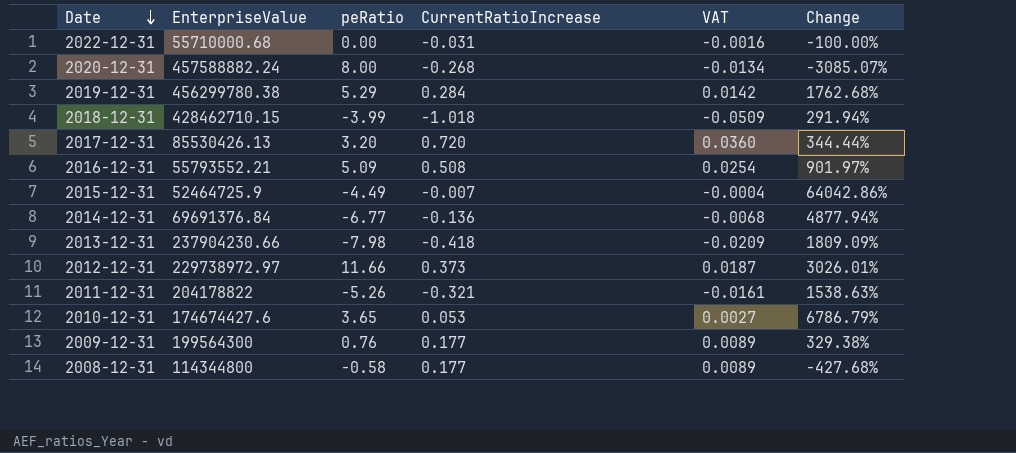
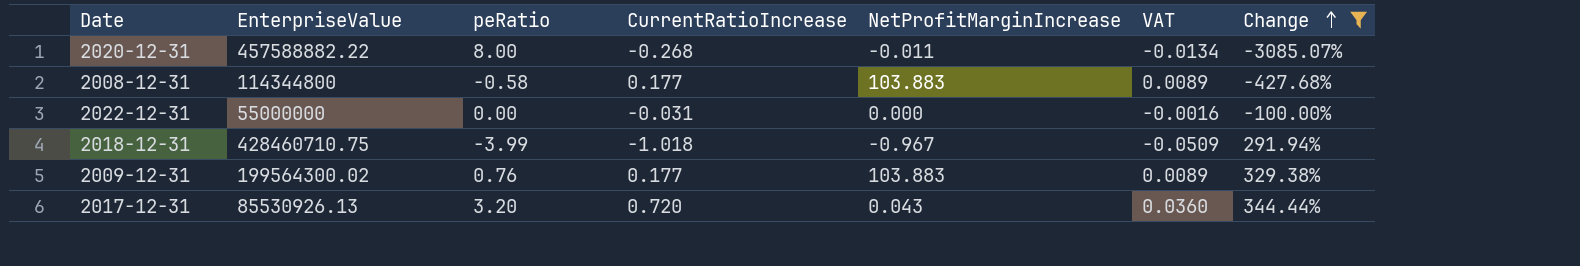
filter: none -> Change <= 344.44%
row order: Date descending -> Change ascending
column NetProfitMarginIncrease | position: none -> 5
2020-12-31 | EnterpriseValue: 457588882.24 -> 457588882.22
2022-12-31 | EnterpriseValue: 55710000.68 -> 55000000
2018-12-31 | EnterpriseValue: 428462710.15 -> 428460710.75
2009-12-31 | EnterpriseValue: 199564300 -> 199564300.02
2017-12-31 | EnterpriseValue: 85530426.13 -> 85530926.13

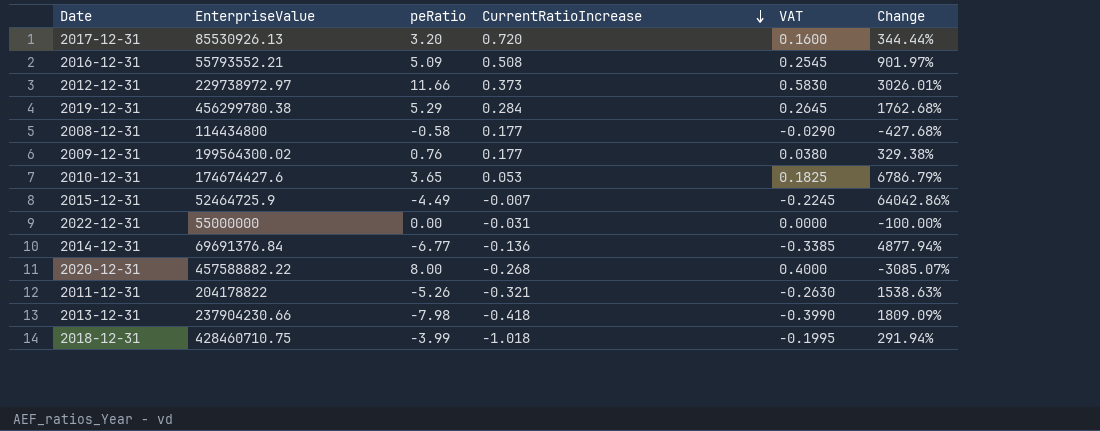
filter: Change <= 344.44% -> none
row order: Change ascending -> CurrentRatioIncrease descending
column NetProfitMarginIncrease | position: 5 -> none
column VAT | formula: [CurrentRatioIncrease] * 0.05 -> [peRatio] * 0.05
2008-12-31 | EnterpriseValue: 114344800 -> 114434800

